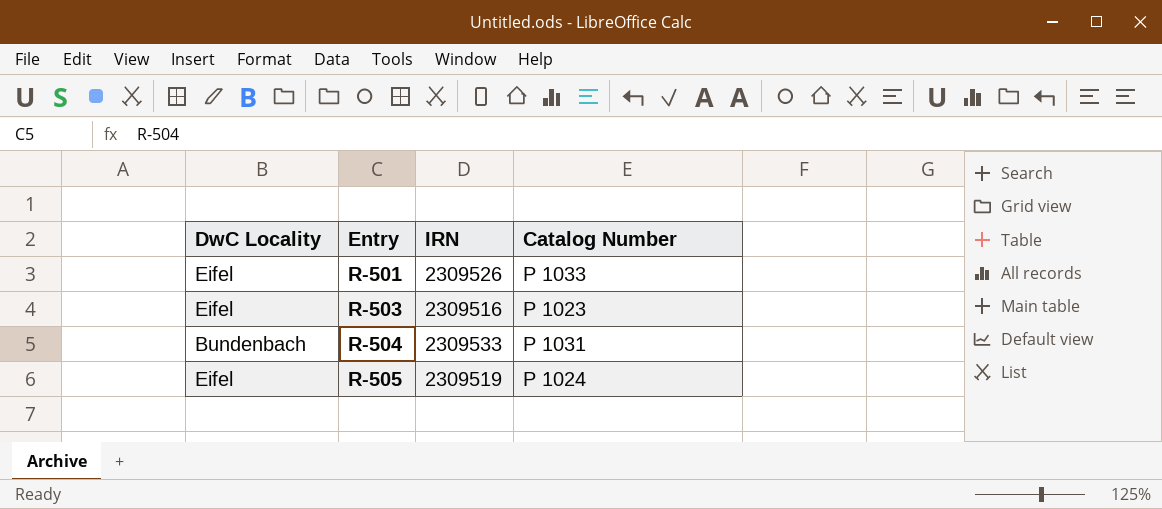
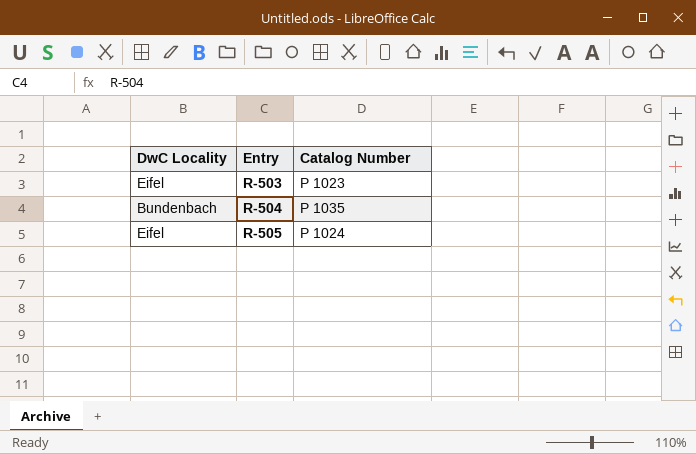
column IRN | position: 3 -> none
row R-501: Eifel | 2309526 | P 1033 -> none
R-504 | Catalog Number: P 1031 -> P 1035

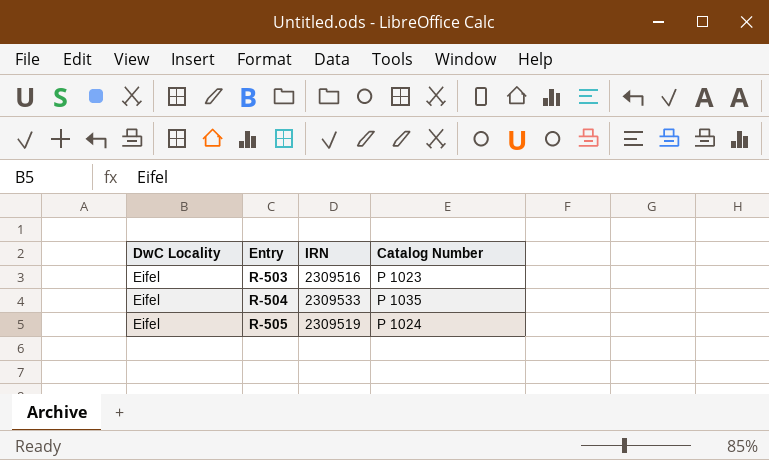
column IRN | position: none -> 3
R-504 | DwC Locality: Bundenbach -> Eifel

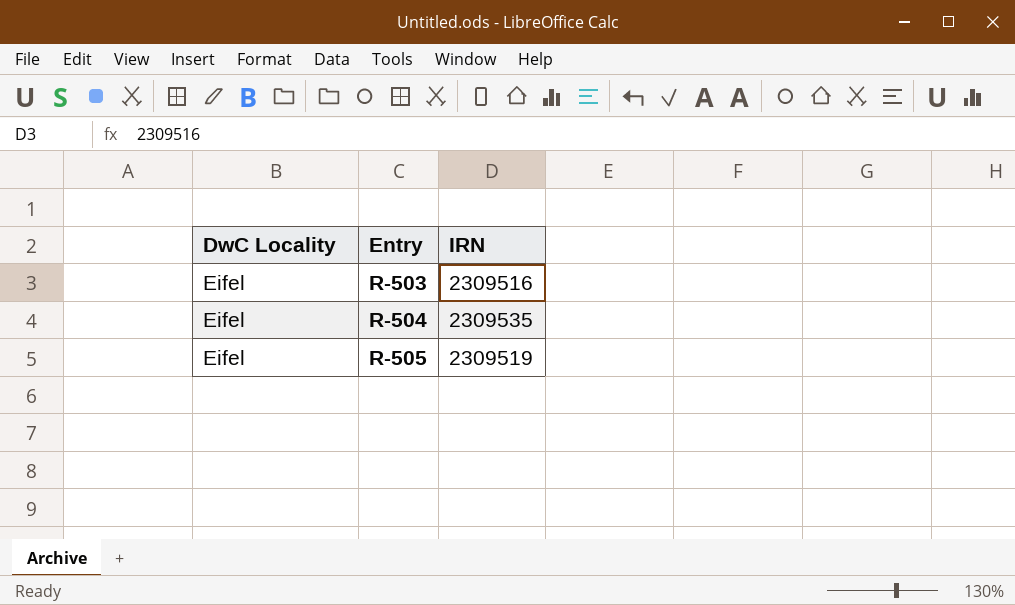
column Catalog Number | position: 4 -> none
R-504 | IRN: 2309533 -> 2309535

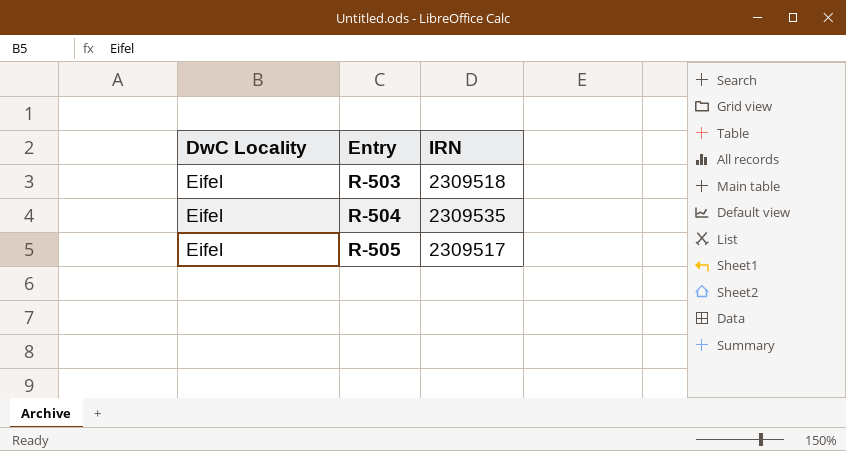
R-503 | IRN: 2309516 -> 2309518
R-505 | IRN: 2309519 -> 2309517

